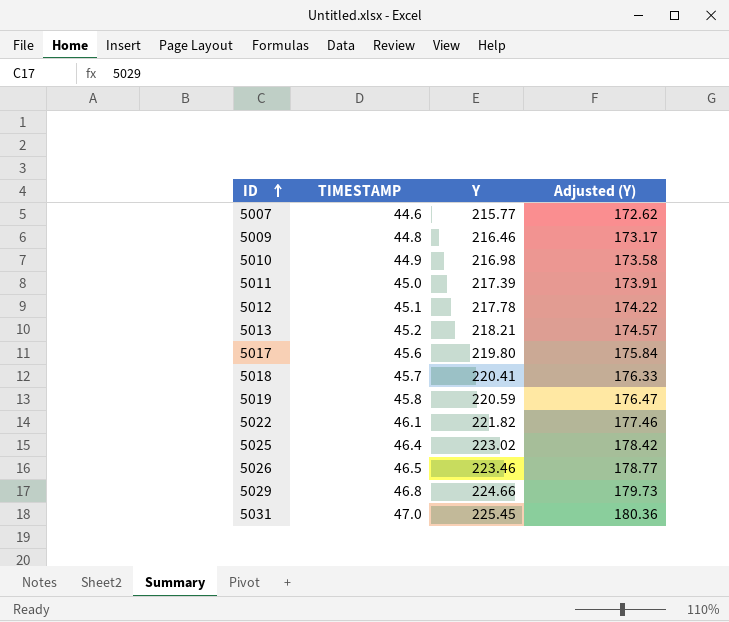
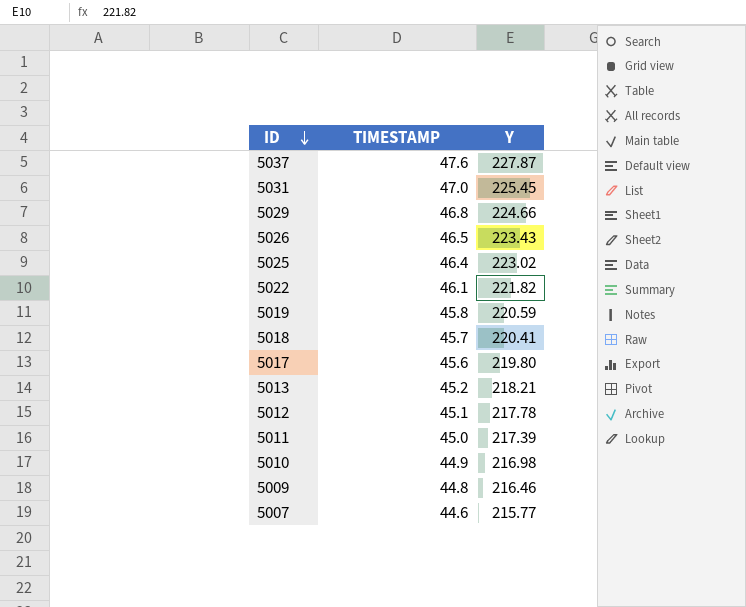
row order: ID ascending -> ID descending
column Adjusted (Y) | formula: [Y] * 0.8 -> none
row 5037: none -> 47.6 | 227.87
5026 | Y: 223.46 -> 223.43

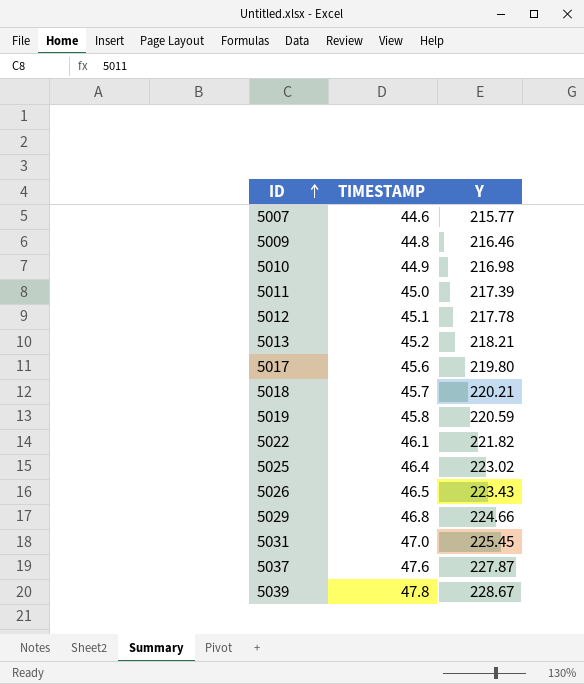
row order: ID descending -> ID ascending
5018 | Y: 220.41 -> 220.21
row 5039: none -> 47.8 | 228.67

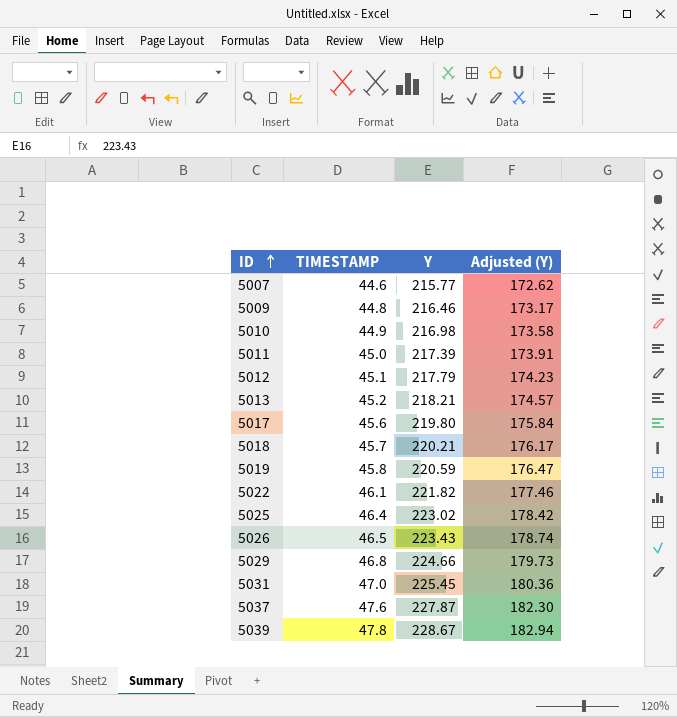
column Adjusted (Y) | formula: none -> [Y] * 0.8
5012 | Y: 217.78 -> 217.79

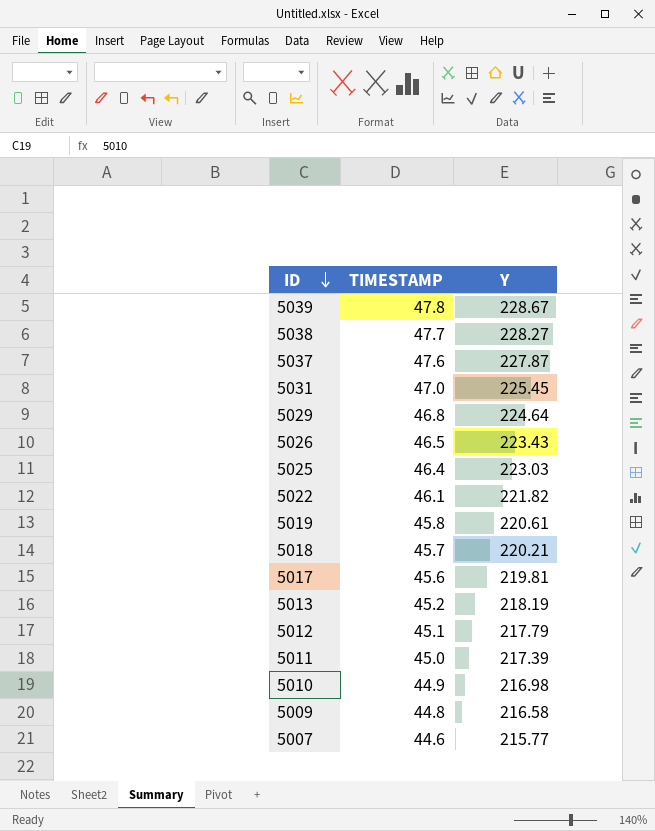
row order: ID ascending -> ID descending
column Adjusted (Y) | formula: [Y] * 0.8 -> none
row 5038: none -> 47.7 | 228.27
5029 | Y: 224.66 -> 224.64
5025 | Y: 223.02 -> 223.03
5019 | Y: 220.59 -> 220.61
5017 | Y: 219.80 -> 219.81
5013 | Y: 218.21 -> 218.19
5009 | Y: 216.46 -> 216.58

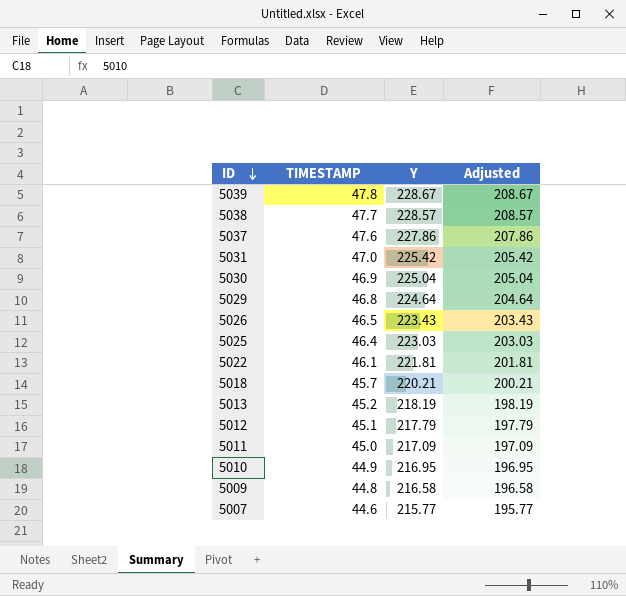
column Adjusted | formula: none -> [Y] - 20
row 5019: 45.8 | 220.61 -> none
row 5017: 45.6 | 219.81 -> none
5038 | Y: 228.27 -> 228.57
5037 | Y: 227.87 -> 227.86
5031 | Y: 225.45 -> 225.42
row 5030: none -> 46.9 | 225.04 | 205.04
5022 | Y: 221.82 -> 221.81
5011 | Y: 217.39 -> 217.09
5010 | Y: 216.98 -> 216.95

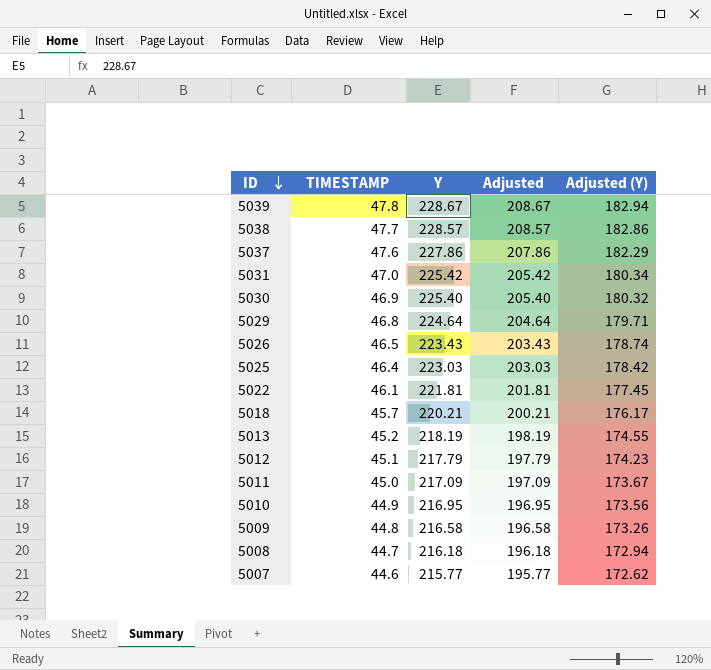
column Adjusted (Y) | formula: none -> [Y] * 0.8
5030 | Y: 225.04 -> 225.40
5030 | Adjusted: 205.04 -> 205.40
row 5008: none -> 44.7 | 216.18 | 196.18 | 172.94

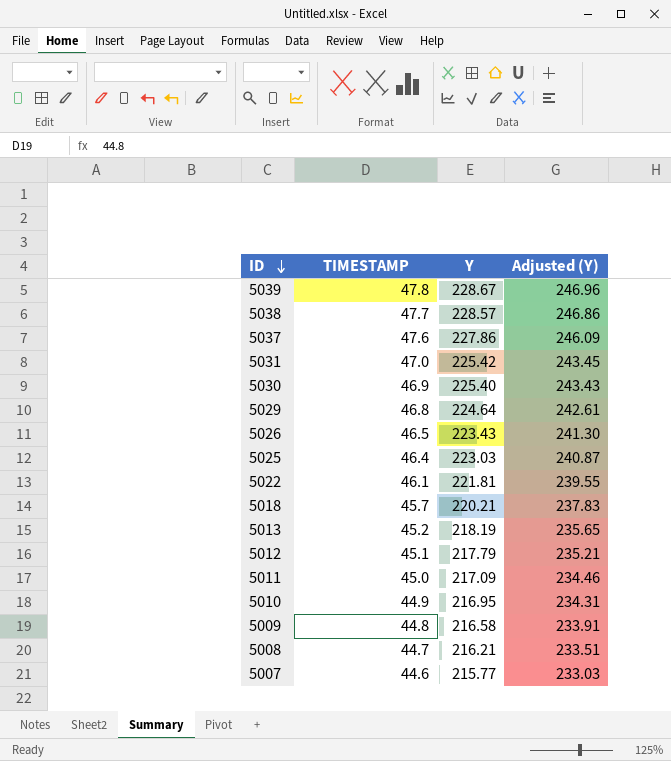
column Adjusted | formula: [Y] - 20 -> none
column Adjusted (Y) | formula: [Y] * 0.8 -> [Y] * 1.08
5008 | Y: 216.18 -> 216.21

